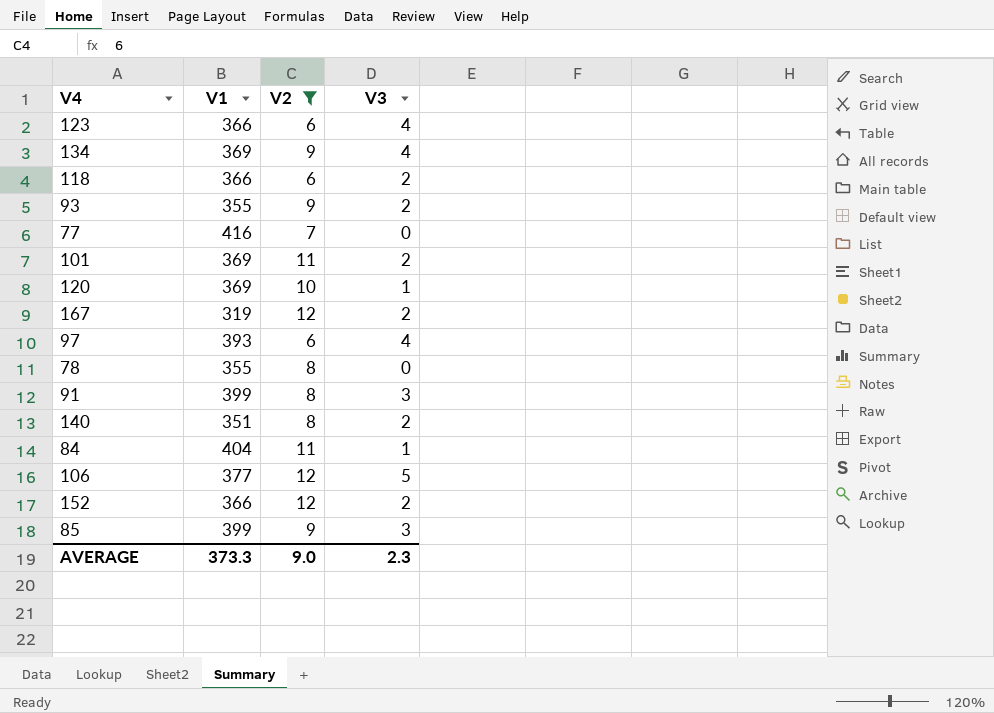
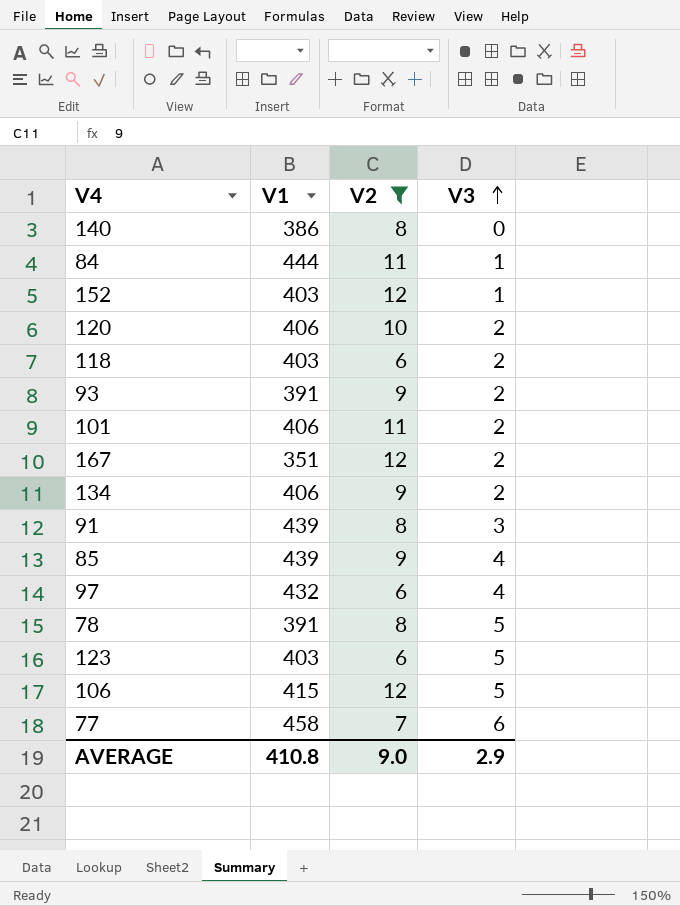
row order: none -> V3 ascending
140 | V1: 351 -> 386
140 | V3: 2 -> 0
84 | V1: 404 -> 444
152 | V1: 366 -> 403
152 | V3: 2 -> 1
120 | V1: 369 -> 406
120 | V3: 1 -> 2
118 | V1: 366 -> 403
93 | V1: 355 -> 391
101 | V1: 369 -> 406
167 | V1: 319 -> 351
134 | V1: 369 -> 406
134 | V3: 4 -> 2
91 | V1: 399 -> 439
85 | V1: 399 -> 439
85 | V3: 3 -> 4
97 | V1: 393 -> 432
78 | V1: 355 -> 391
78 | V3: 0 -> 5
123 | V1: 366 -> 403
123 | V3: 4 -> 5
106 | V1: 377 -> 415
77 | V1: 416 -> 458
77 | V3: 0 -> 6
AVERAGE | V1: 373.3 -> 410.8
AVERAGE | V3: 2.3 -> 2.9

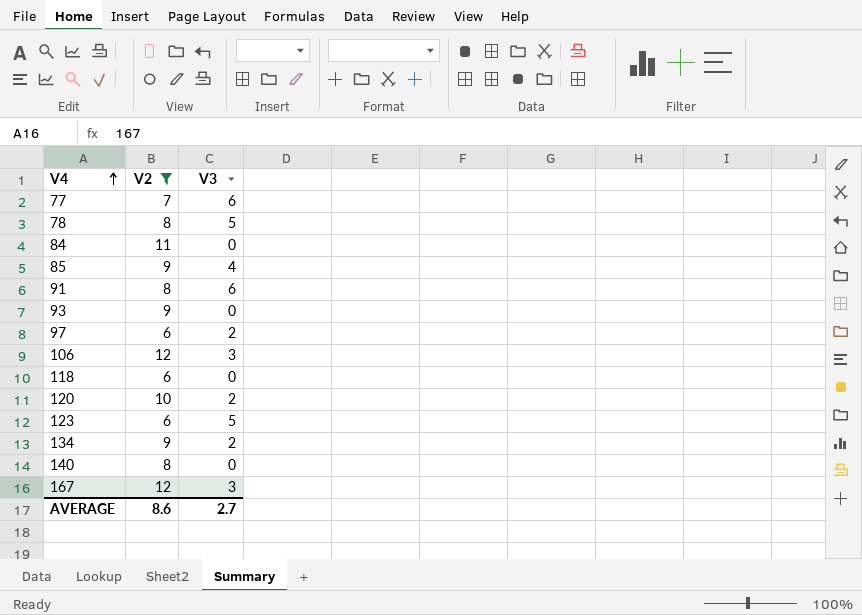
row order: V3 ascending -> V4 ascending
column V1 | position: 2 -> none
row 152: 403 | 12 | 1 -> none
row 101: 406 | 11 | 2 -> none
84 | V3: 1 -> 0
91 | V3: 3 -> 6
93 | V3: 2 -> 0
97 | V3: 4 -> 2
106 | V3: 5 -> 3
118 | V3: 2 -> 0
167 | V3: 2 -> 3
AVERAGE | V2: 9.0 -> 8.6
AVERAGE | V3: 2.9 -> 2.7

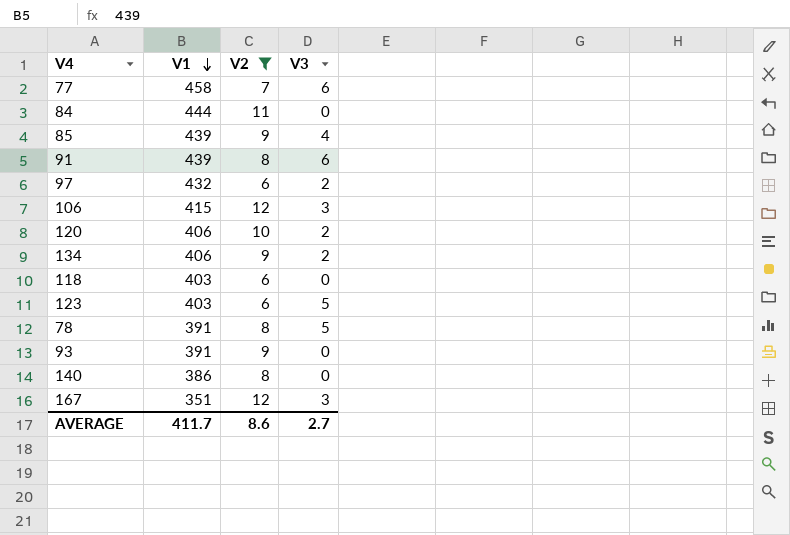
row order: V4 ascending -> V1 descending
column V1 | position: none -> 2

